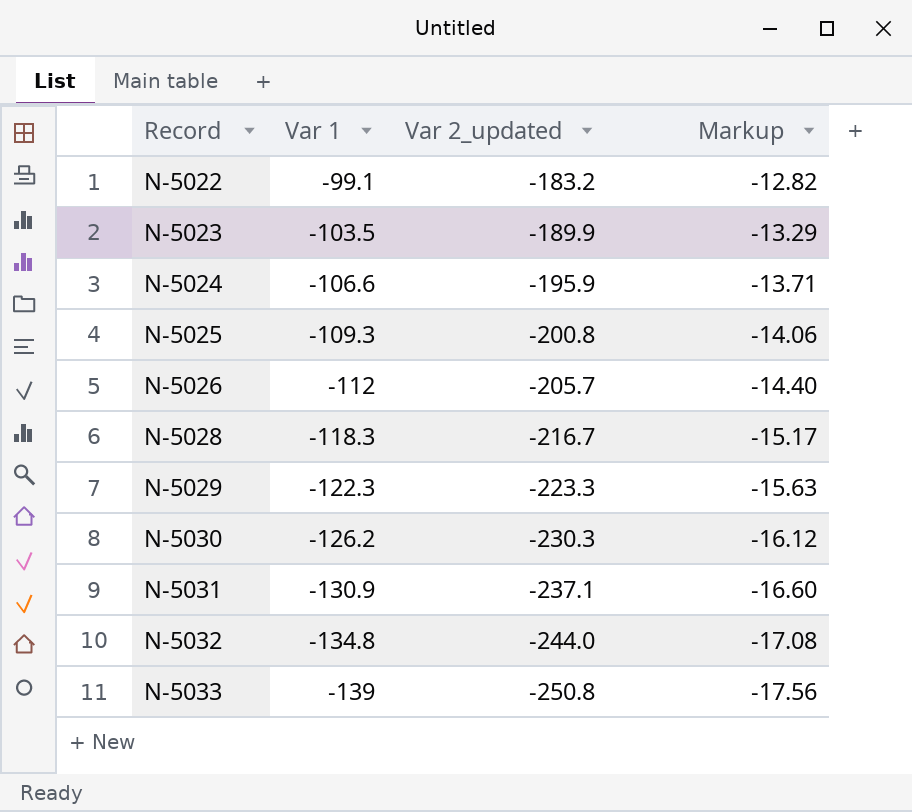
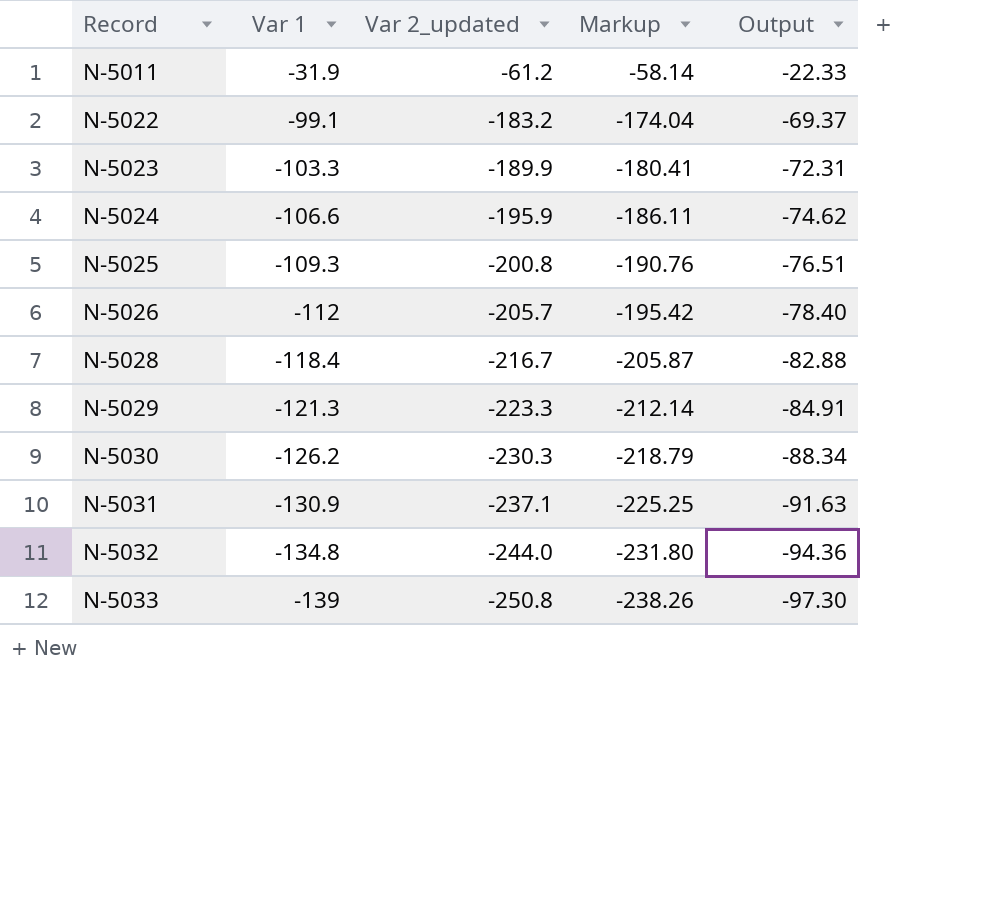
column Markup | formula: [Var 2_updated] * 0.07 -> [Var 2_updated] * 0.95
column Output | formula: none -> [Var 1] * 0.7
row N-5011: none -> -31.9 | -61.2 | -58.14 | -22.33
N-5023 | Var 1: -103.5 -> -103.3
N-5028 | Var 1: -118.3 -> -118.4
N-5029 | Var 1: -122.3 -> -121.3

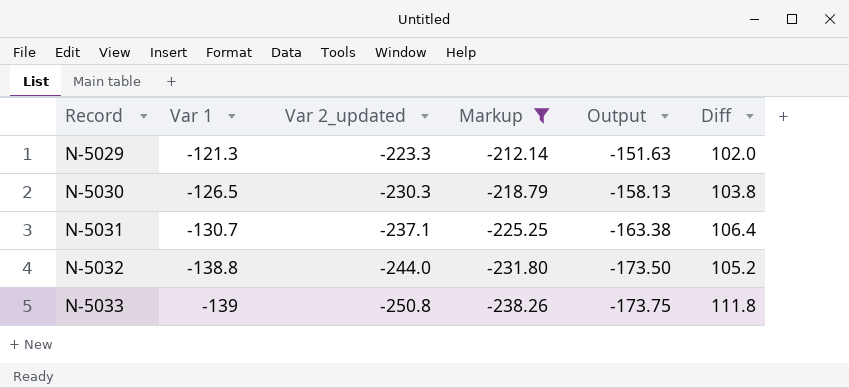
filter: none -> Markup <= -212.14
column Output | formula: [Var 1] * 0.7 -> [Var 1] * 1.25
column Diff | formula: none -> [Var 1] - [Var 2_updated]
N-5030 | Var 1: -126.2 -> -126.5
N-5031 | Var 1: -130.9 -> -130.7
N-5032 | Var 1: -134.8 -> -138.8

